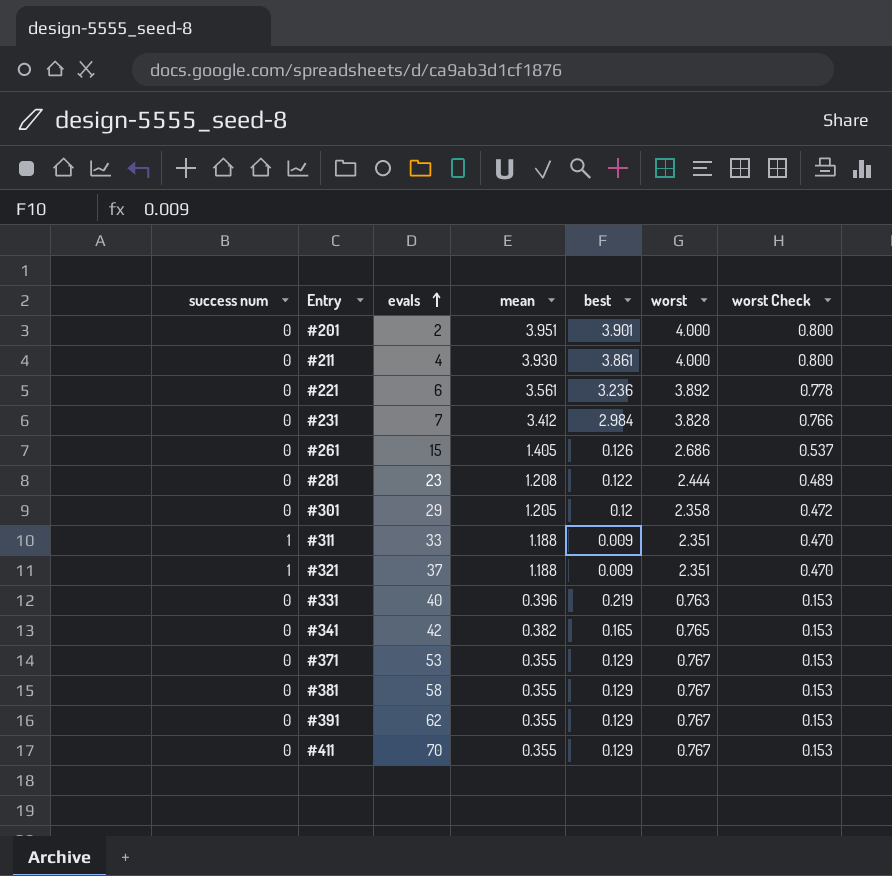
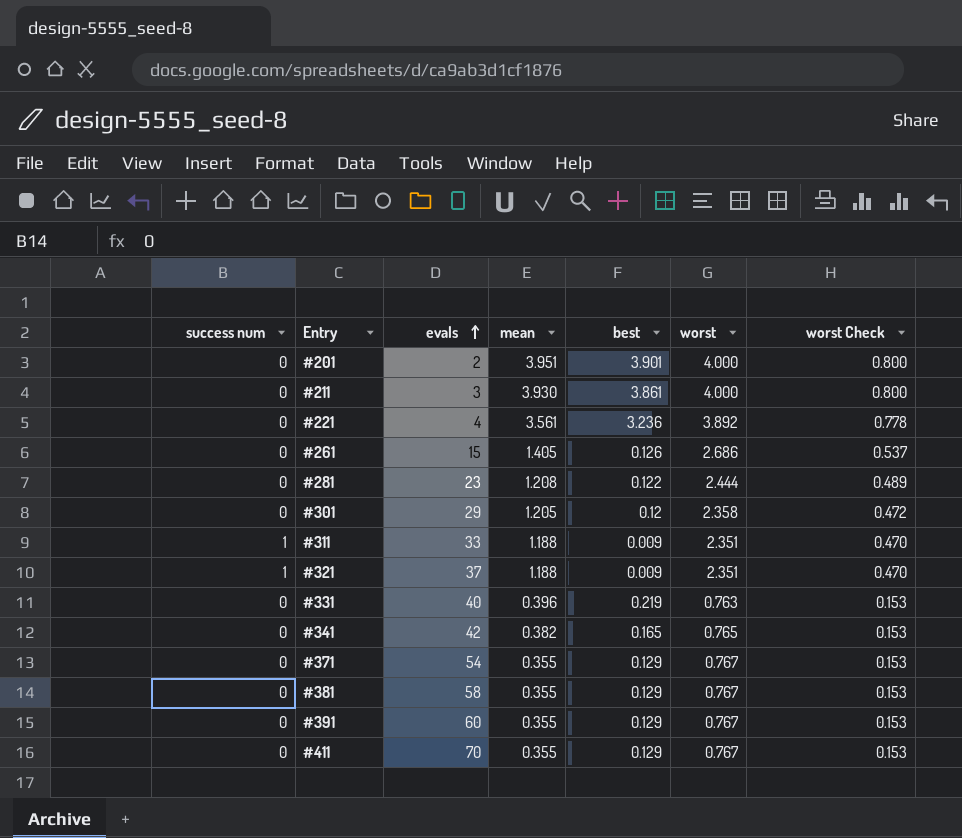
row #231: 0 | 7 | 3.412 | 2.984 | 3.828 | 0.766 -> none
#211 | evals: 4 -> 3
#221 | evals: 6 -> 4
#371 | evals: 53 -> 54
#391 | evals: 62 -> 60

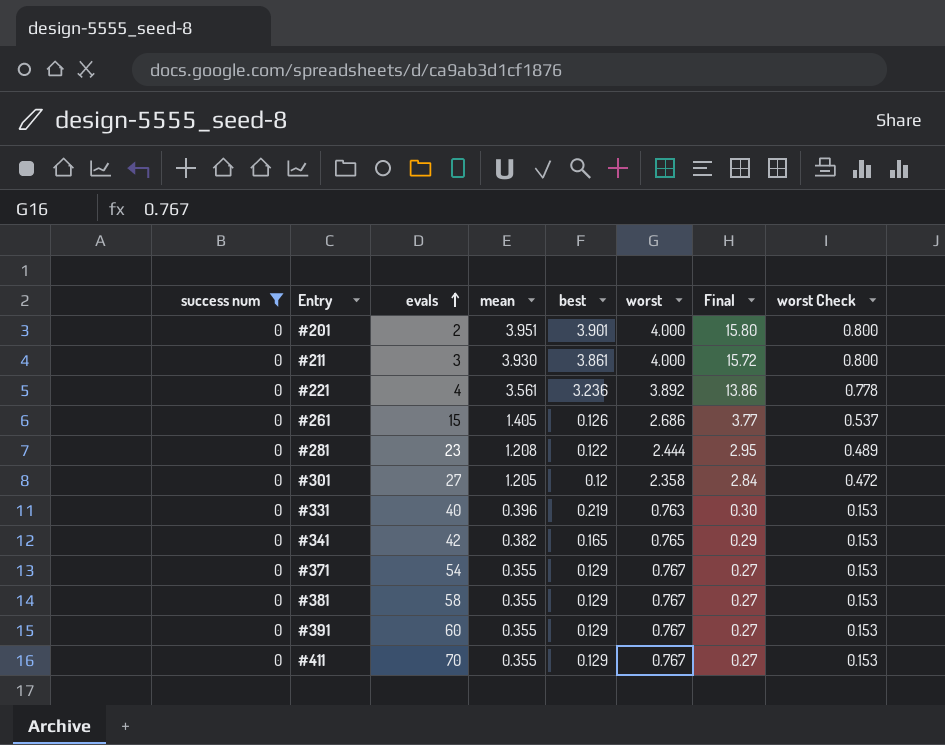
filter: none -> success num = 0
column Final | formula: none -> [mean] * [worst]
#301 | evals: 29 -> 27

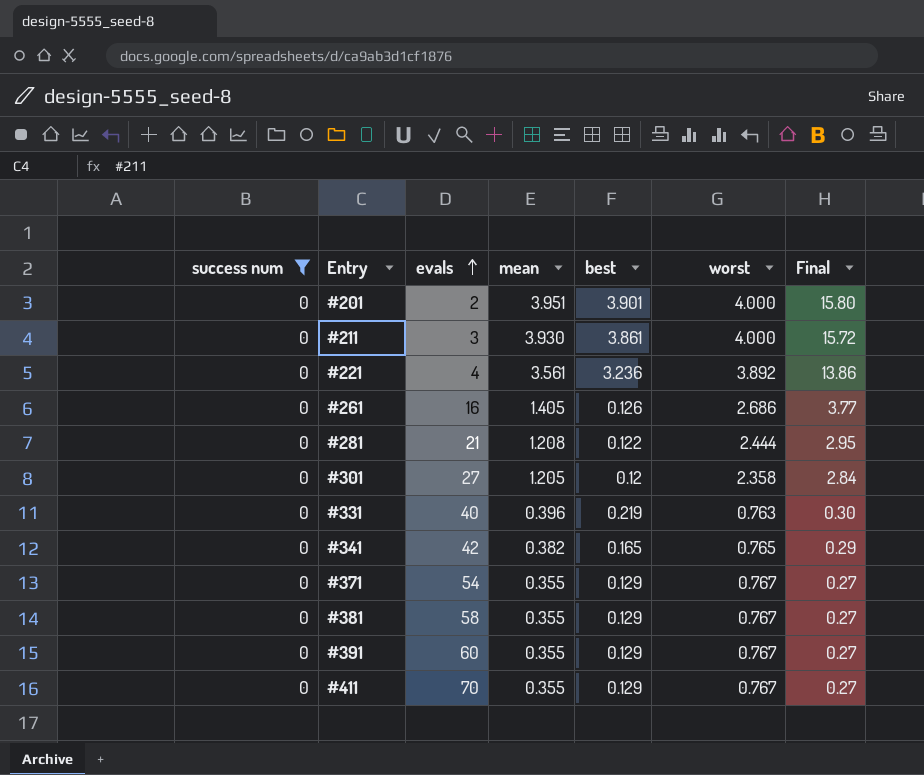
column worst Check | formula: [worst] * 0.2 -> none
#261 | evals: 15 -> 16
#281 | evals: 23 -> 21

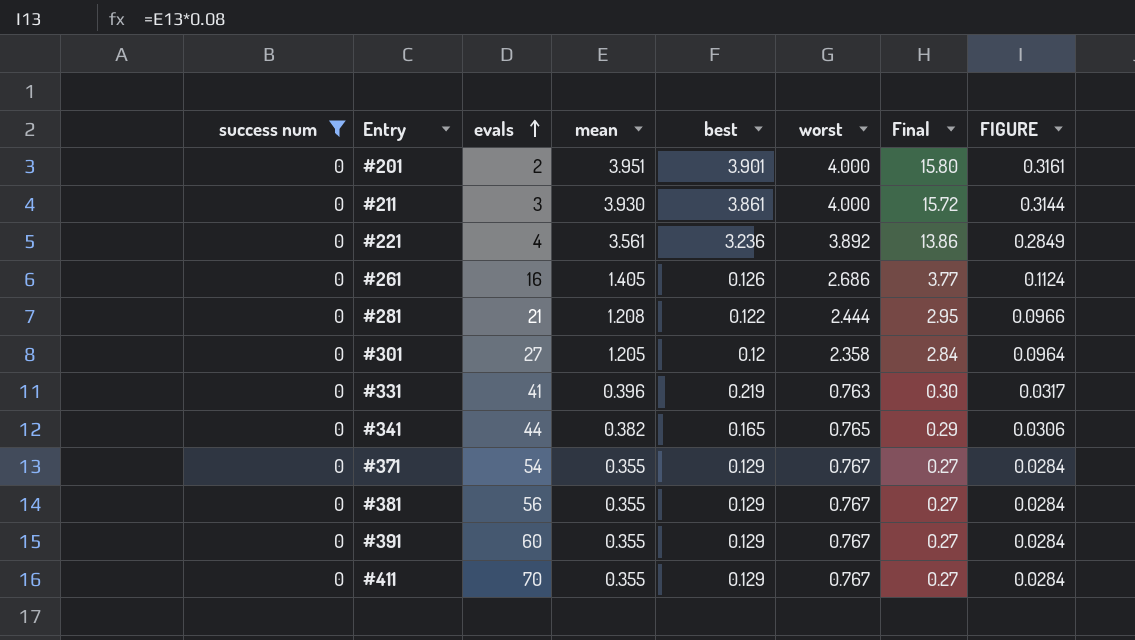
column FIGURE | formula: none -> [mean] * 0.08
#331 | evals: 40 -> 41
#341 | evals: 42 -> 44
#381 | evals: 58 -> 56

